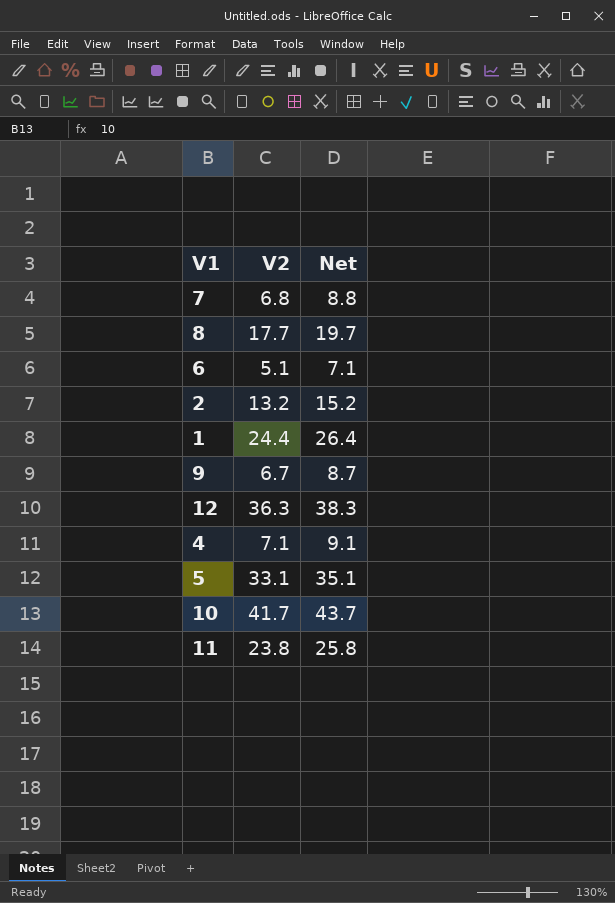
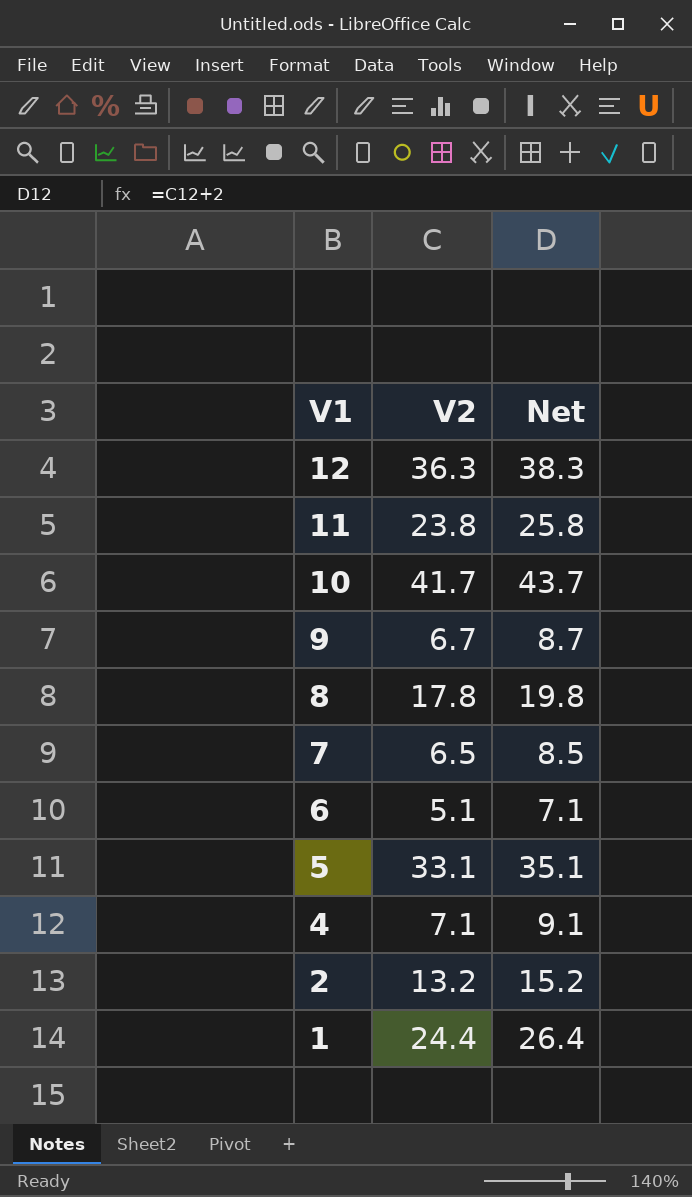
row order: none -> V1 descending
8 | V2: 17.7 -> 17.8
8 | Net: 19.7 -> 19.8
7 | V2: 6.8 -> 6.5
7 | Net: 8.8 -> 8.5

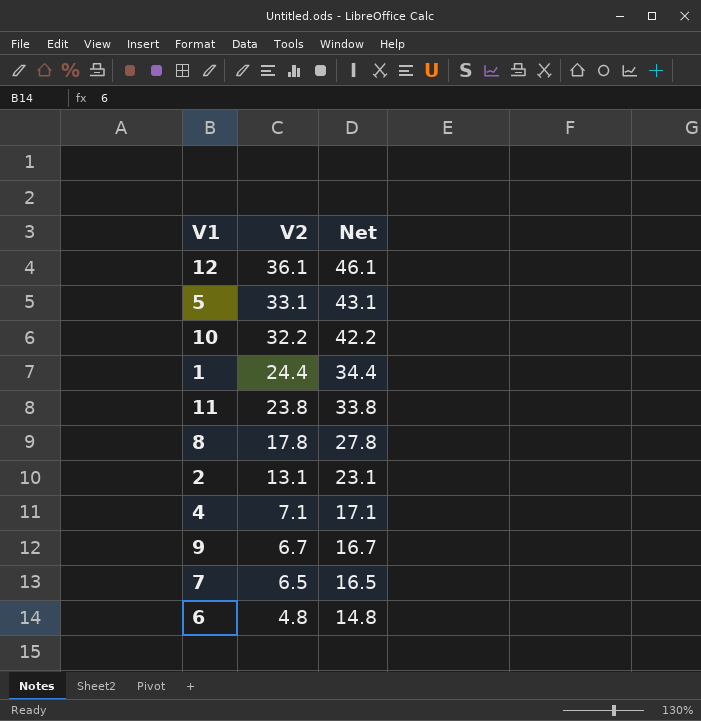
row order: V1 descending -> V2 descending
column Net | formula: [V2] + 2 -> [V2] + 10
12 | V2: 36.3 -> 36.1
10 | V2: 41.7 -> 32.2
2 | V2: 13.2 -> 13.1
6 | V2: 5.1 -> 4.8

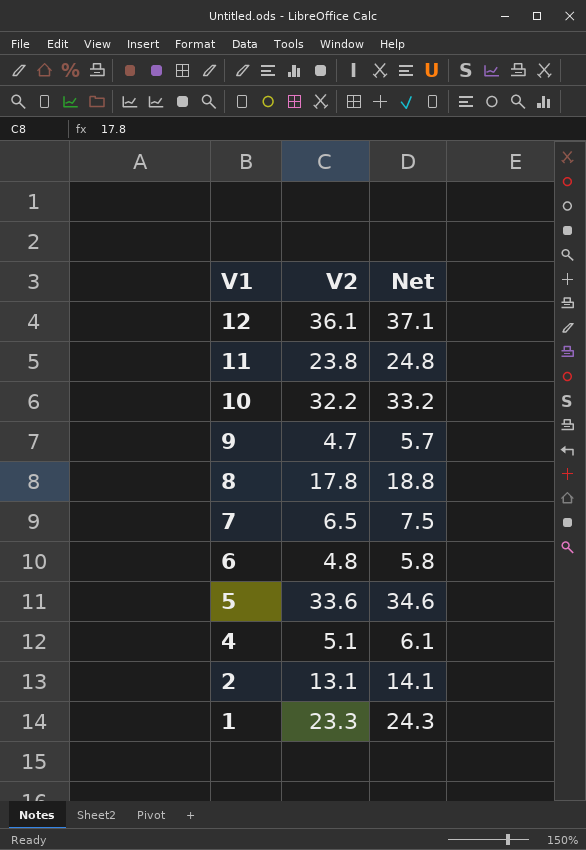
row order: V2 descending -> V1 descending
column Net | formula: [V2] + 10 -> [V2] + 1
9 | V2: 6.7 -> 4.7
5 | V2: 33.1 -> 33.6
4 | V2: 7.1 -> 5.1
1 | V2: 24.4 -> 23.3

